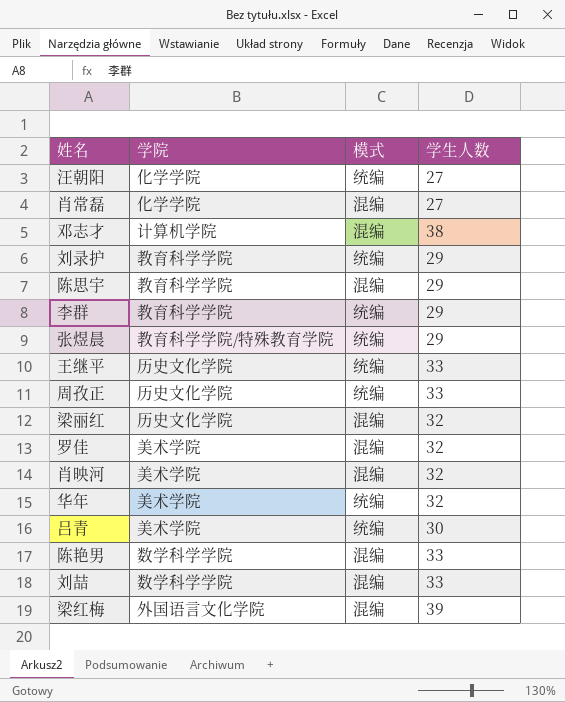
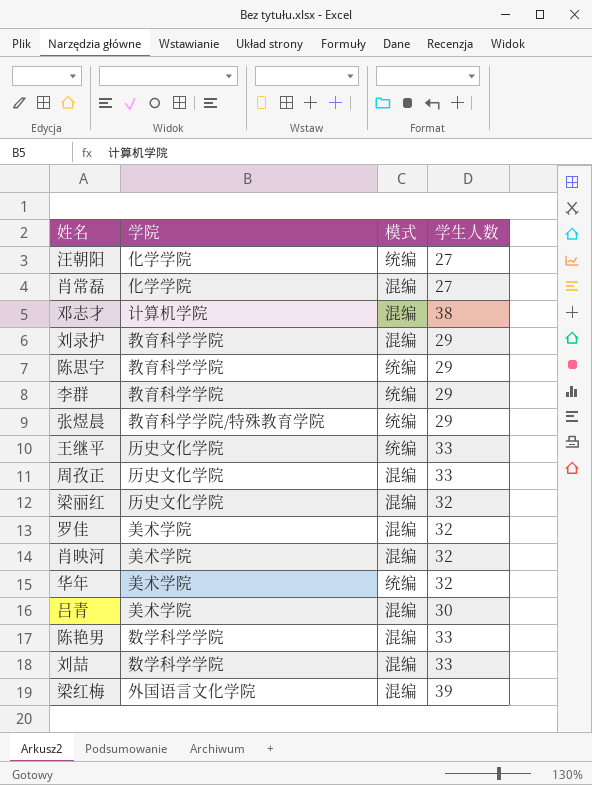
刘录护 | 模式: 统编 -> 混编
陈思宇 | 模式: 混编 -> 统编
周孜正 | 模式: 统编 -> 混编
吕青 | 模式: 统编 -> 混编

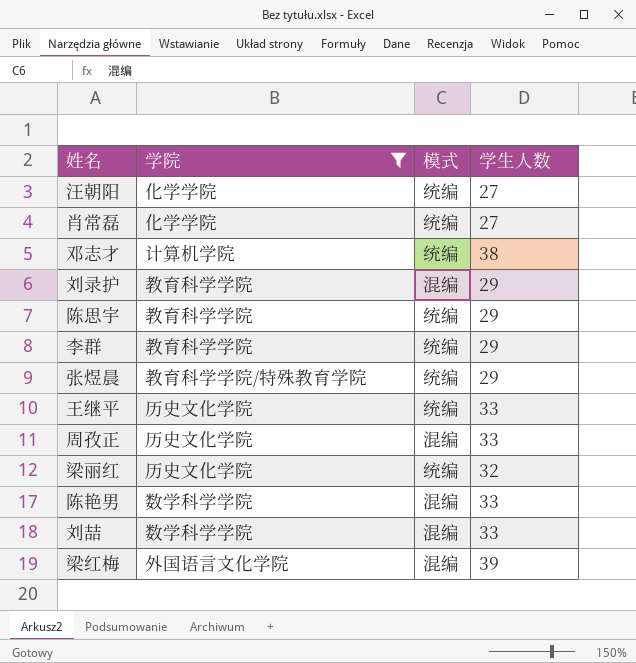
filter: none -> 学院 != 美术学院
肖常磊 | 模式: 混编 -> 统编
邓志才 | 模式: 混编 -> 统编
梁丽红 | 模式: 混编 -> 统编

